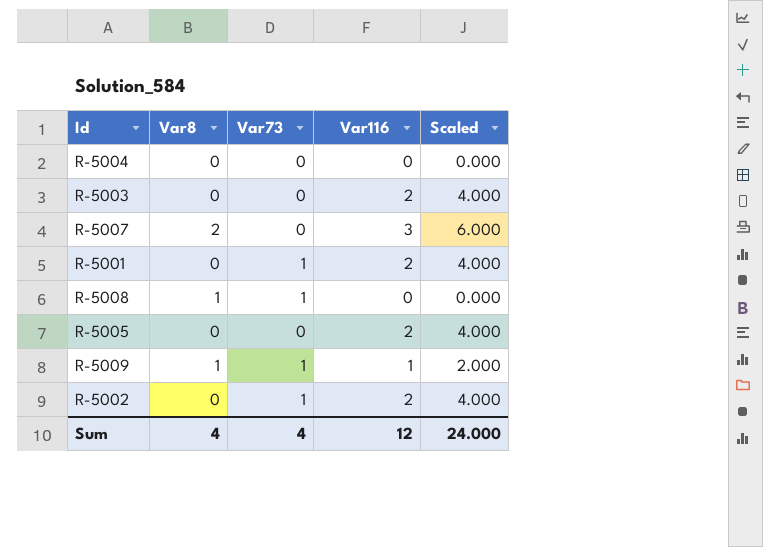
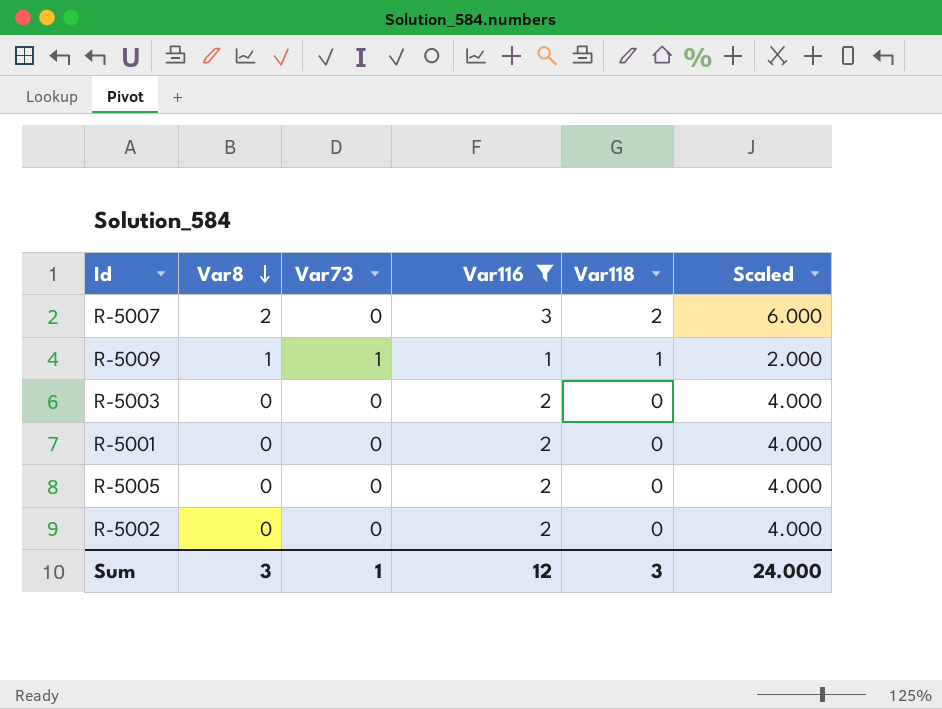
filter: none -> Var116 != 0
row order: none -> Var8 descending
column Var118 | position: none -> 5
R-5001 | Var73: 1 -> 0
R-5002 | Var73: 1 -> 0
Sum | Var8: 4 -> 3
Sum | Var73: 4 -> 1

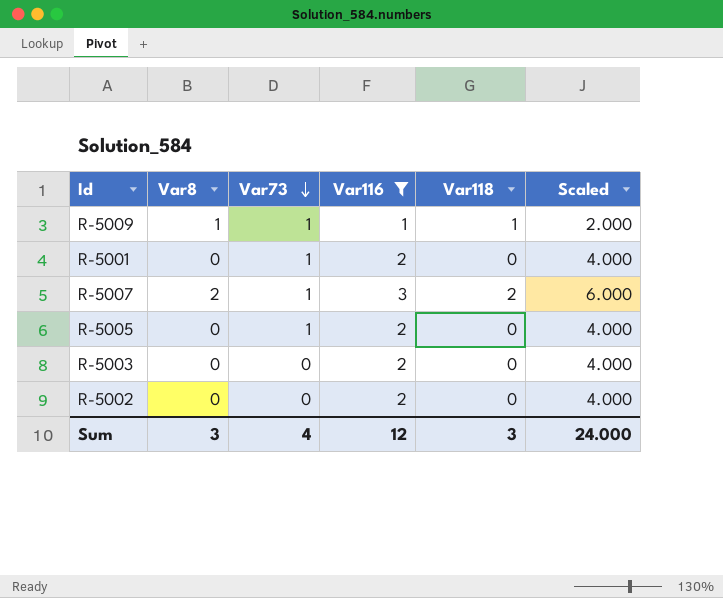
row order: Var8 descending -> Var73 descending
R-5001 | Var73: 0 -> 1
R-5007 | Var73: 0 -> 1
R-5005 | Var73: 0 -> 1
Sum | Var73: 1 -> 4

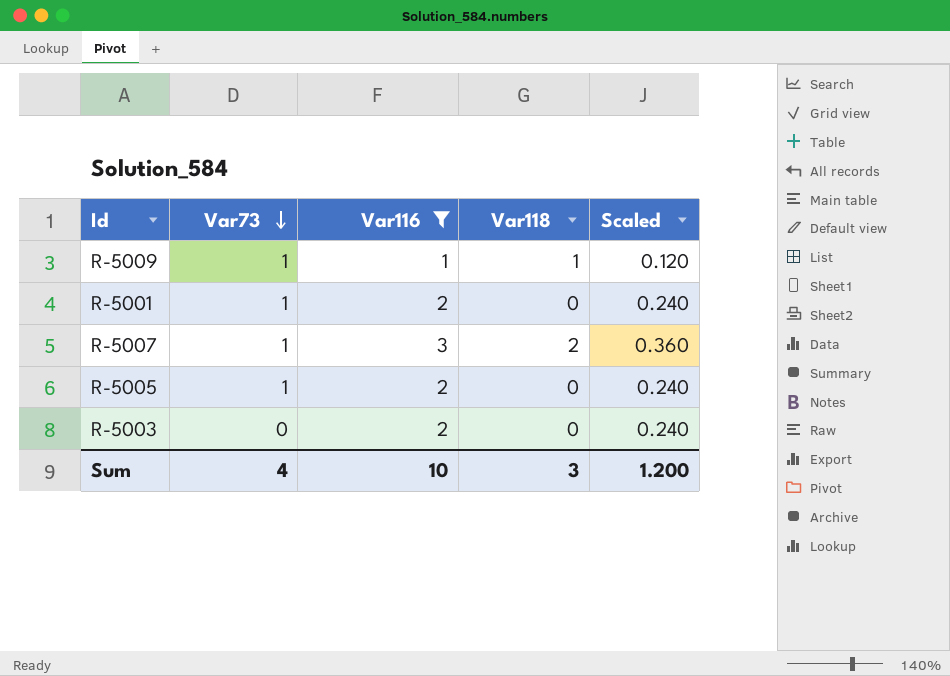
column Var8 | position: 2 -> none
column Scaled | formula: [Var116] * 2 -> [Var116] * 0.12
row R-5002: 0 | 0 | 2 | 0 | 4.000 -> none
Sum | Var116: 12 -> 10
Sum | Scaled: 24.000 -> 1.200

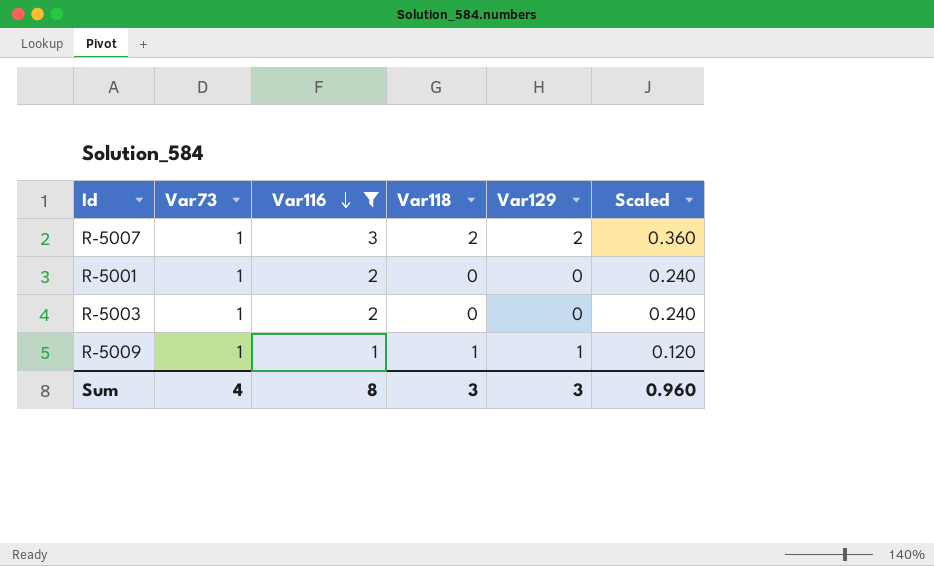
row order: Var73 descending -> Var116 descending
column Var129 | position: none -> 5
row R-5005: 1 | 2 | 0 | 0.240 -> none
R-5003 | Var73: 0 -> 1
Sum | Var116: 10 -> 8
Sum | Scaled: 1.200 -> 0.960

